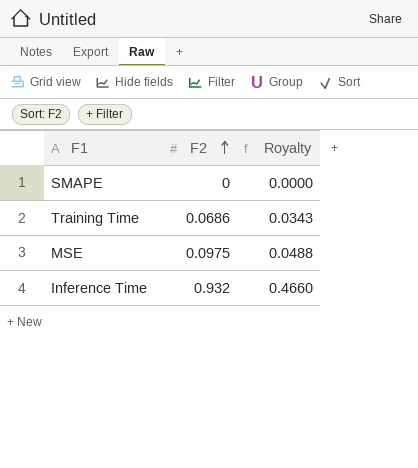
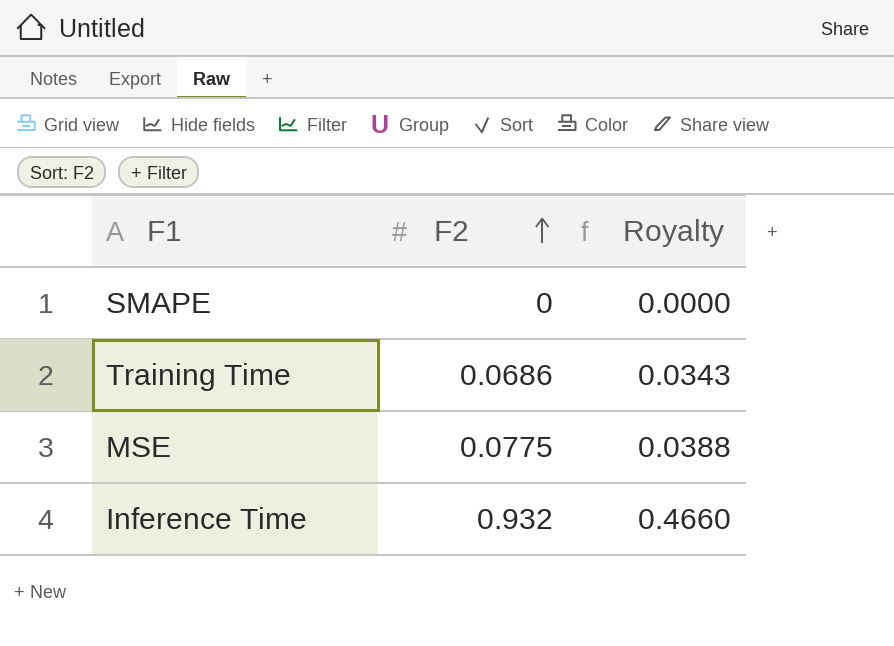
MSE | F2: 0.0975 -> 0.0775
MSE | Royalty: 0.0488 -> 0.0388

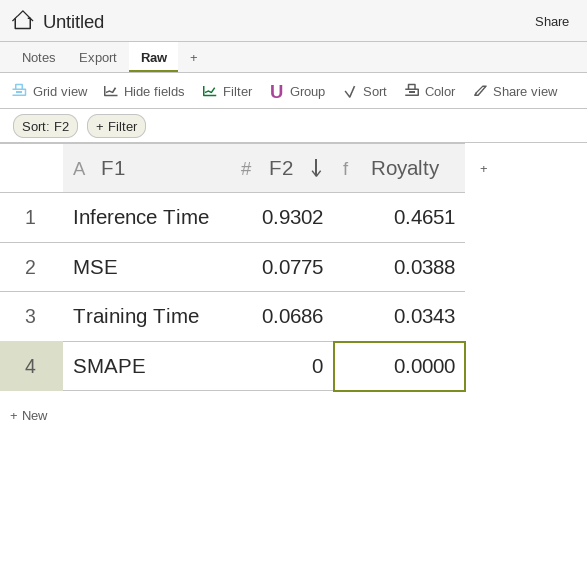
row order: F2 ascending -> F2 descending
Inference Time | F2: 0.932 -> 0.9302
Inference Time | Royalty: 0.4660 -> 0.4651

